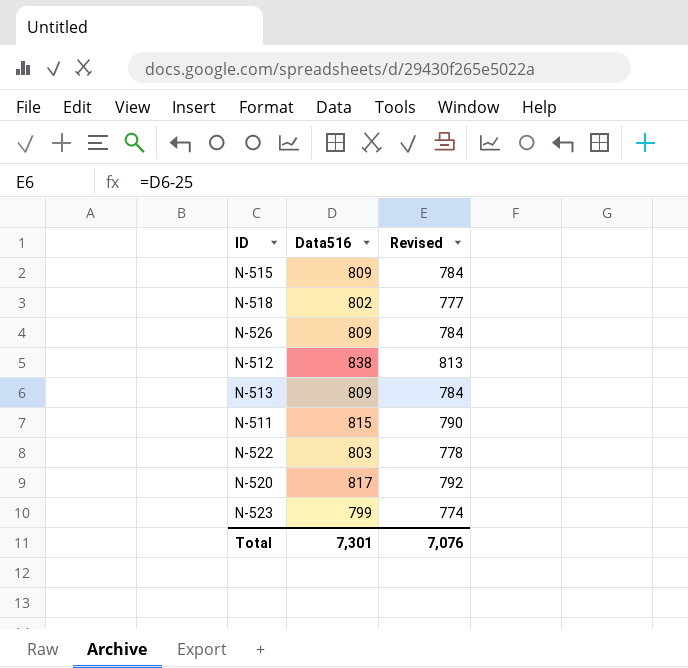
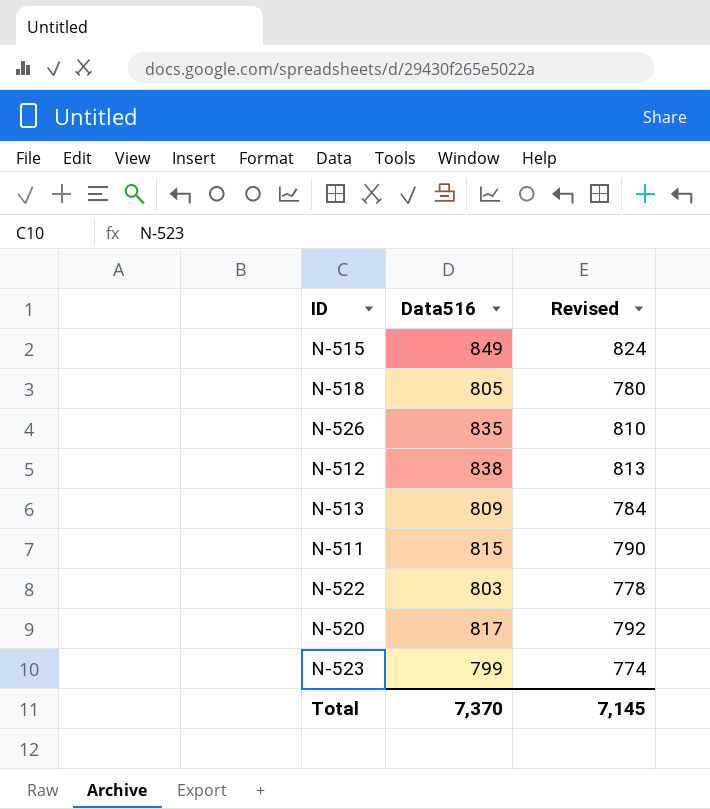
N-515 | Data516: 809 -> 849
N-515 | Revised: 784 -> 824
N-518 | Data516: 802 -> 805
N-518 | Revised: 777 -> 780
N-526 | Data516: 809 -> 835
N-526 | Revised: 784 -> 810
Total | Data516: 7,301 -> 7,370
Total | Revised: 7,076 -> 7,145

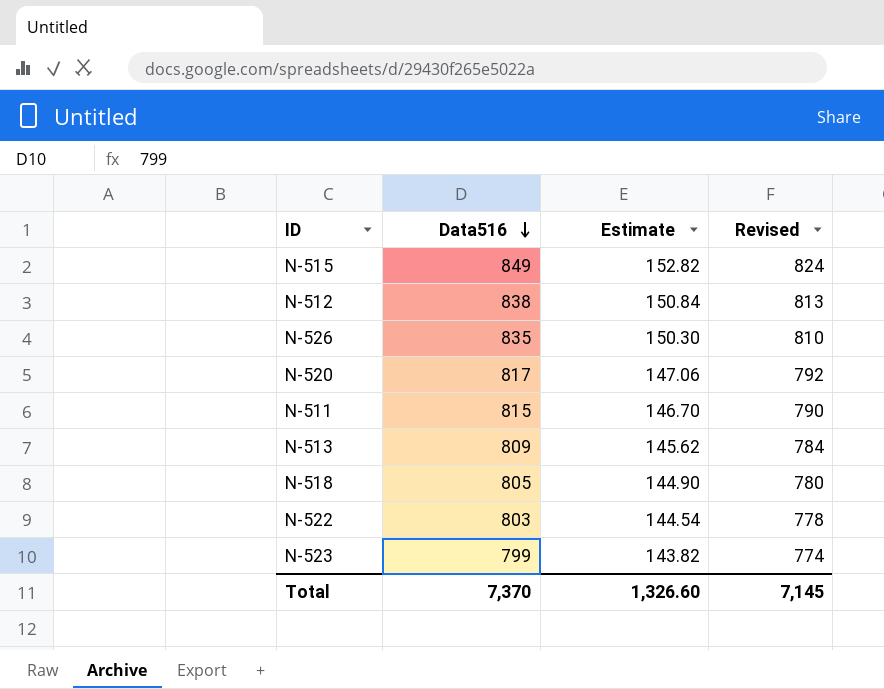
row order: none -> Data516 descending
column Estimate | formula: none -> [Data516] * 0.18

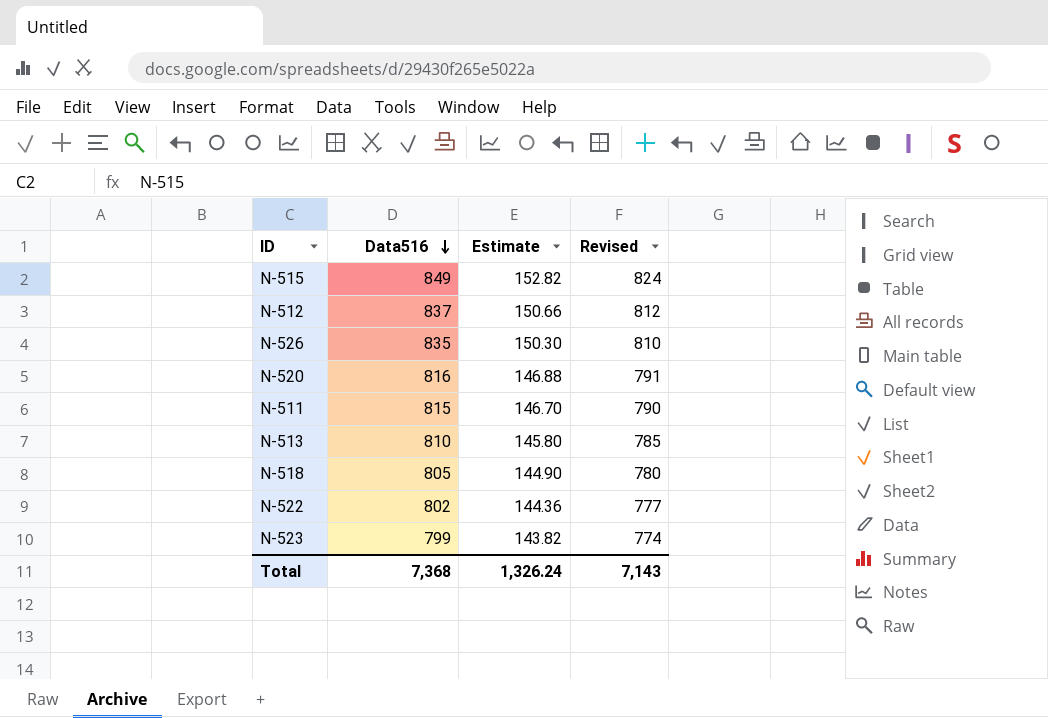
N-512 | Data516: 838 -> 837
N-512 | Estimate: 150.84 -> 150.66
N-512 | Revised: 813 -> 812
N-520 | Data516: 817 -> 816
N-520 | Estimate: 147.06 -> 146.88
N-520 | Revised: 792 -> 791
N-513 | Data516: 809 -> 810
N-513 | Estimate: 145.62 -> 145.80
N-513 | Revised: 784 -> 785
N-522 | Data516: 803 -> 802
N-522 | Estimate: 144.54 -> 144.36
N-522 | Revised: 778 -> 777
Total | Data516: 7,370 -> 7,368
Total | Estimate: 1,326.60 -> 1,326.24
Total | Revised: 7,145 -> 7,143

